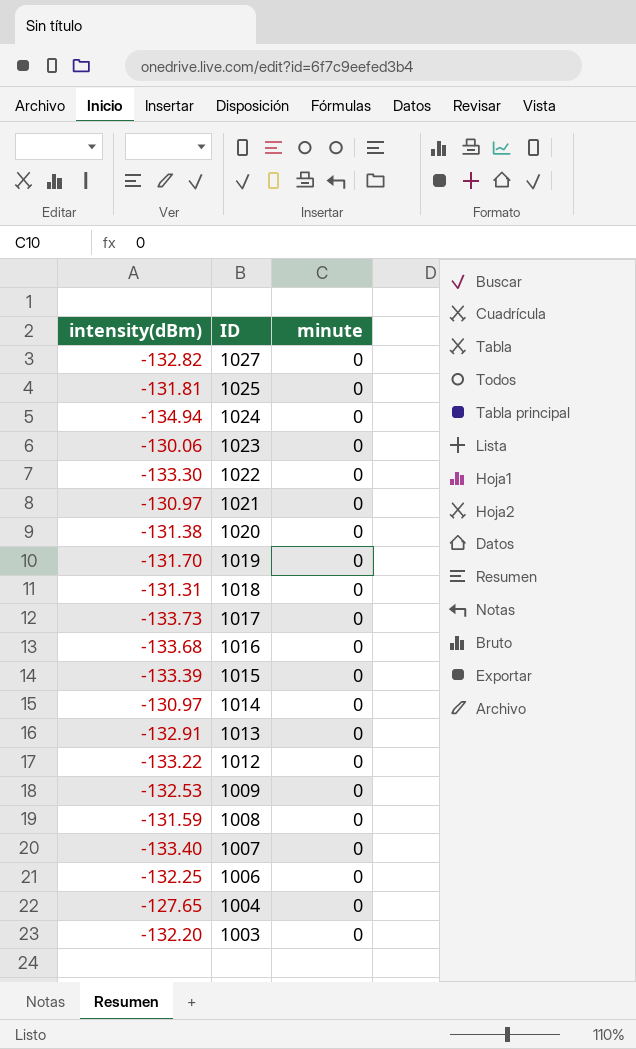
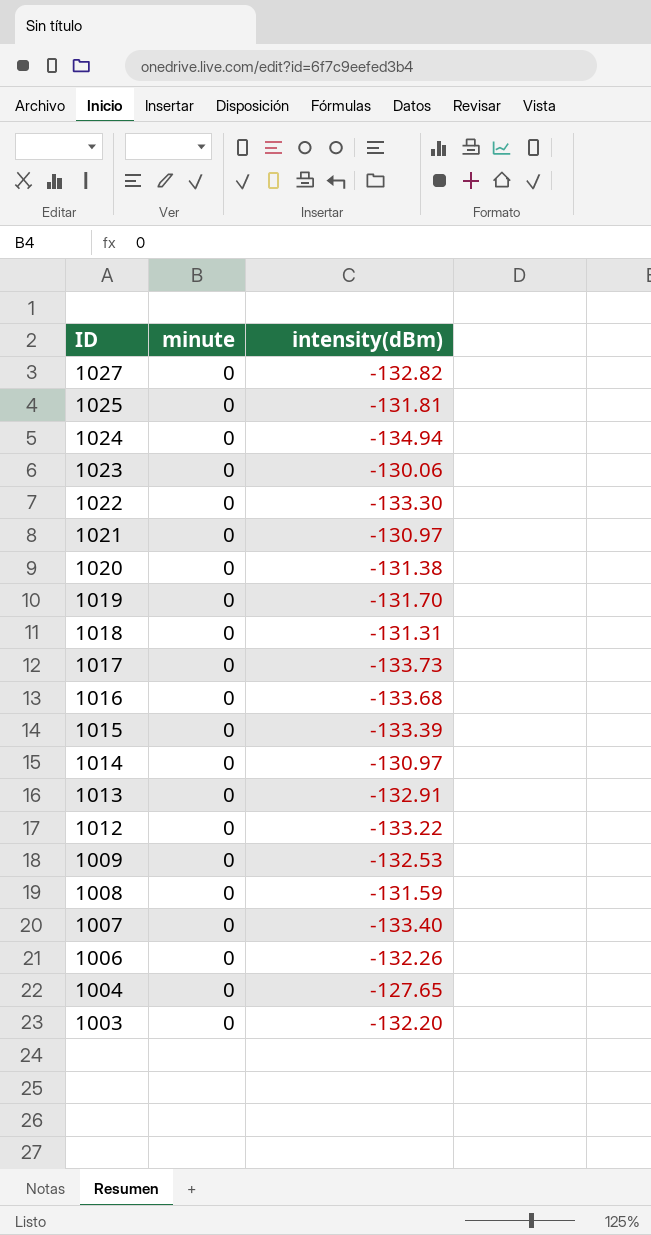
column intensity(dBm) | position: 1 -> 3
1006 | intensity(dBm): -132.25 -> -132.26

